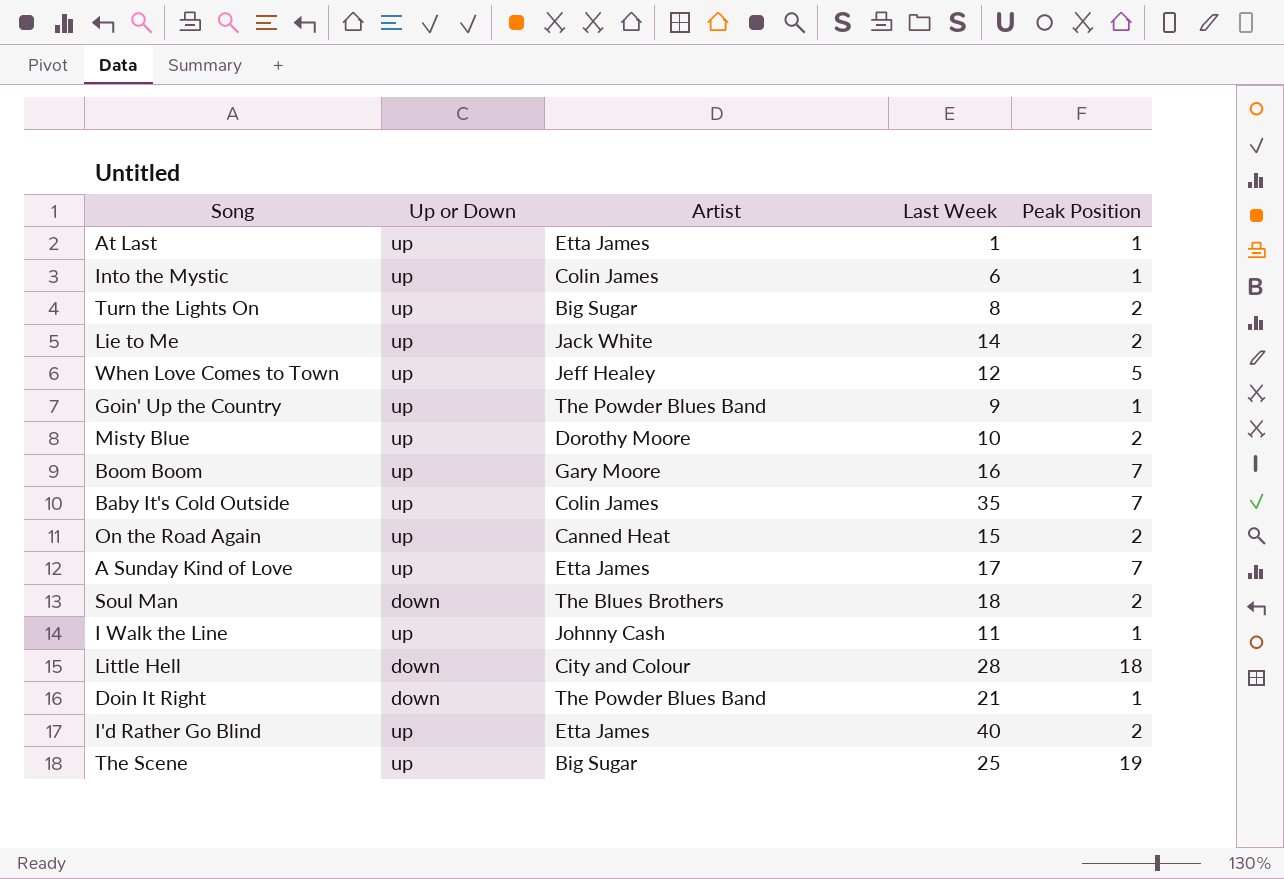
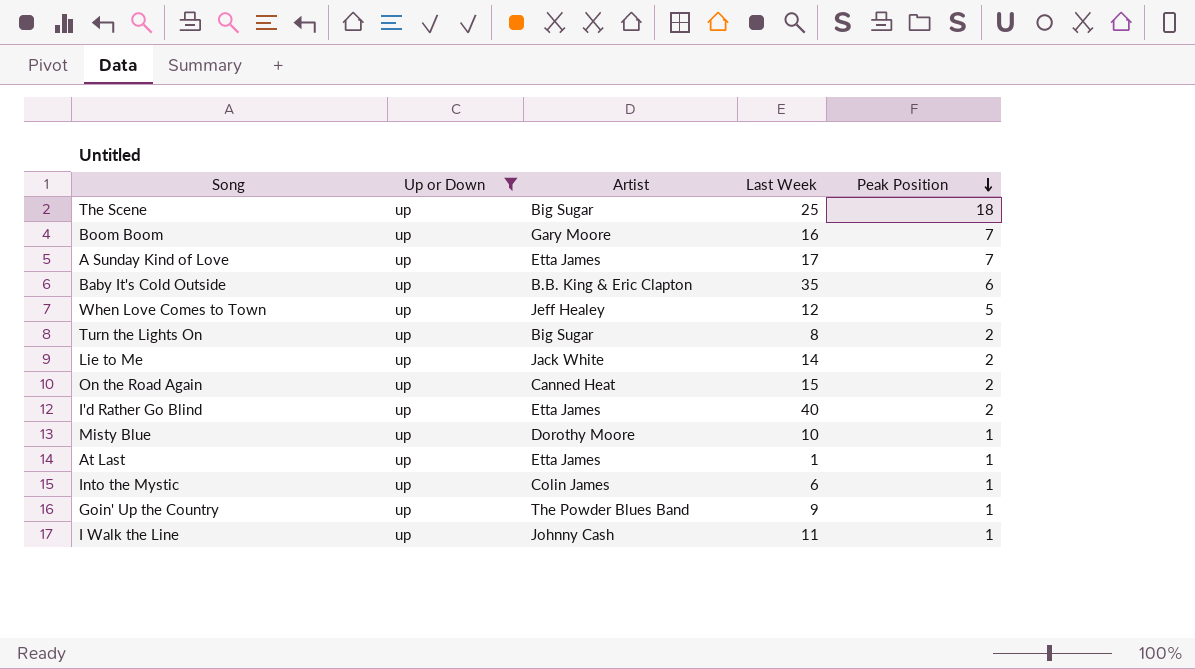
filter: none -> Up or Down = up
row order: none -> Peak Position descending
The Scene | Peak Position: 19 -> 18
Baby It's Cold Outside | Artist: Colin James -> B.B. King & Eric Clapton
Baby It's Cold Outside | Peak Position: 7 -> 6
Misty Blue | Peak Position: 2 -> 1

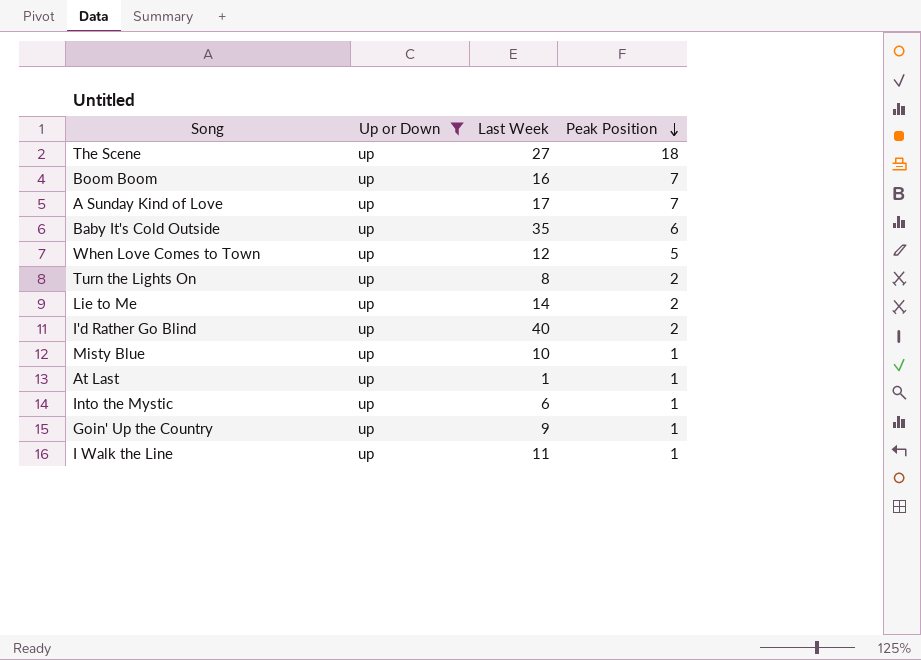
column Artist | position: 3 -> none
row On the Road Again: up | Canned Heat | 15 | 2 -> none
The Scene | Last Week: 25 -> 27

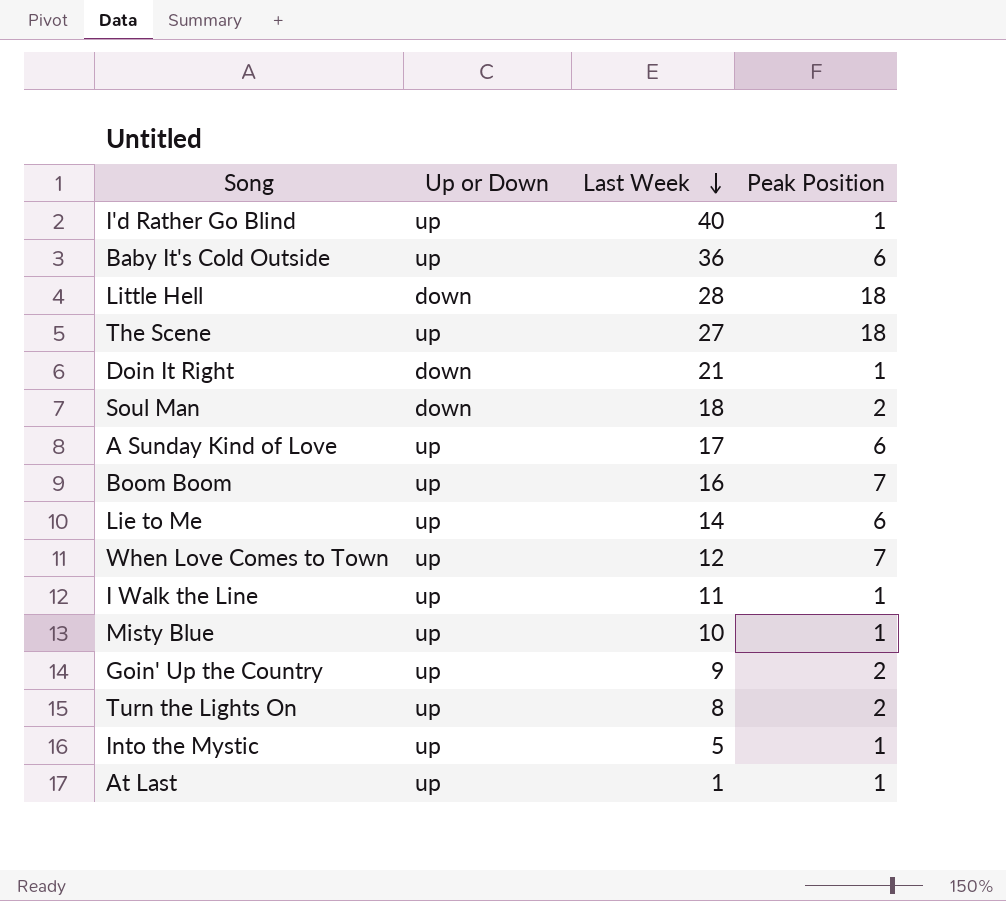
filter: Up or Down = up -> none
row order: Peak Position descending -> Last Week descending
I'd Rather Go Blind | Peak Position: 2 -> 1
Baby It's Cold Outside | Last Week: 35 -> 36
A Sunday Kind of Love | Peak Position: 7 -> 6
Lie to Me | Peak Position: 2 -> 6
When Love Comes to Town | Peak Position: 5 -> 7
Goin' Up the Country | Peak Position: 1 -> 2
Into the Mystic | Last Week: 6 -> 5

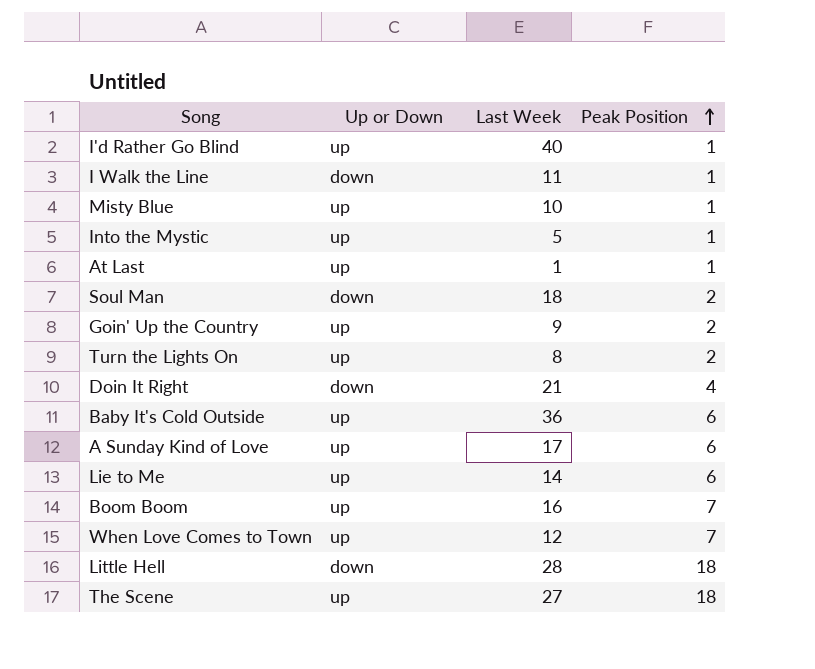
row order: Last Week descending -> Peak Position ascending
I Walk the Line | Up or Down: up -> down
Doin It Right | Peak Position: 1 -> 4

